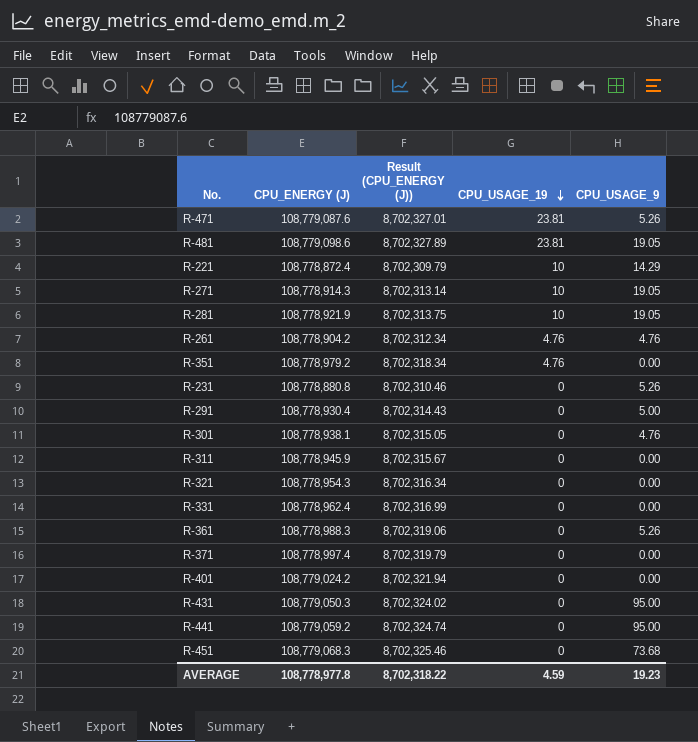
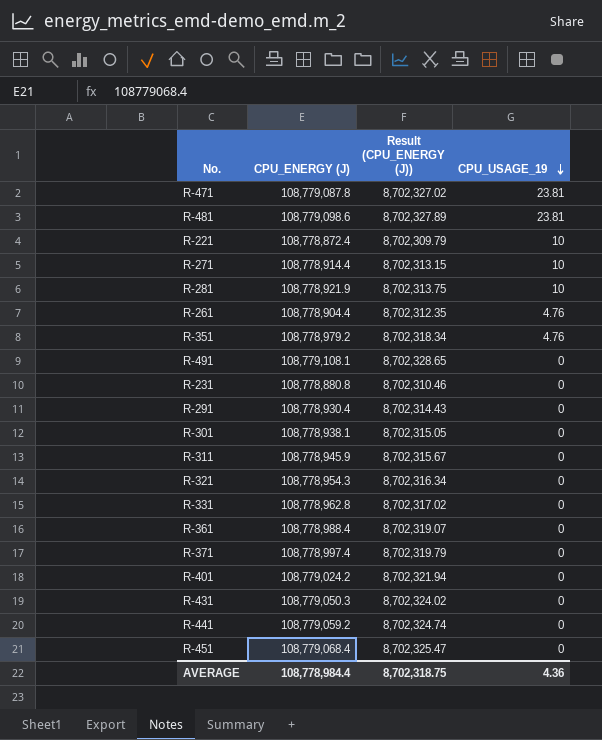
column CPU_USAGE_9 | position: 5 -> none
R-471 | CPU_ENERGY (J): 108,779,087.6 -> 108,779,087.8
R-471 | Result (CPU_ENERGY (J)): 8,702,327.01 -> 8,702,327.02
R-271 | CPU_ENERGY (J): 108,778,914.3 -> 108,778,914.4
R-271 | Result (CPU_ENERGY (J)): 8,702,313.14 -> 8,702,313.15
R-261 | CPU_ENERGY (J): 108,778,904.2 -> 108,778,904.4
R-261 | Result (CPU_ENERGY (J)): 8,702,312.34 -> 8,702,312.35
row R-491: none -> 108,779,108.1 | 8,702,328.65 | 0
R-331 | CPU_ENERGY (J): 108,778,962.4 -> 108,778,962.8
R-331 | Result (CPU_ENERGY (J)): 8,702,316.99 -> 8,702,317.02
R-361 | CPU_ENERGY (J): 108,778,988.3 -> 108,778,988.4
R-361 | Result (CPU_ENERGY (J)): 8,702,319.06 -> 8,702,319.07
R-451 | CPU_ENERGY (J): 108,779,068.3 -> 108,779,068.4
R-451 | Result (CPU_ENERGY (J)): 8,702,325.46 -> 8,702,325.47
AVERAGE | CPU_ENERGY (J): 108,778,977.8 -> 108,778,984.4
AVERAGE | Result (CPU_ENERGY (J)): 8,702,318.22 -> 8,702,318.75
AVERAGE | CPU_USAGE_19: 4.59 -> 4.36

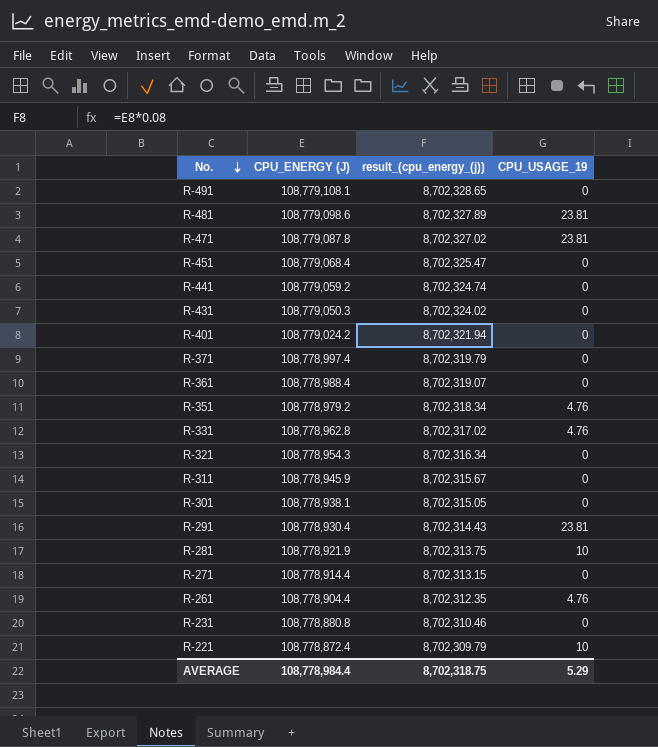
row order: CPU_USAGE_19 descending -> No. descending
column name: Result (CPU_ENERGY (J)) -> result_(cpu_energy_(j))
R-331 | CPU_USAGE_19: 0 -> 4.76
R-291 | CPU_USAGE_19: 0 -> 23.81
R-271 | CPU_USAGE_19: 10 -> 0
AVERAGE | CPU_USAGE_19: 4.36 -> 5.29

